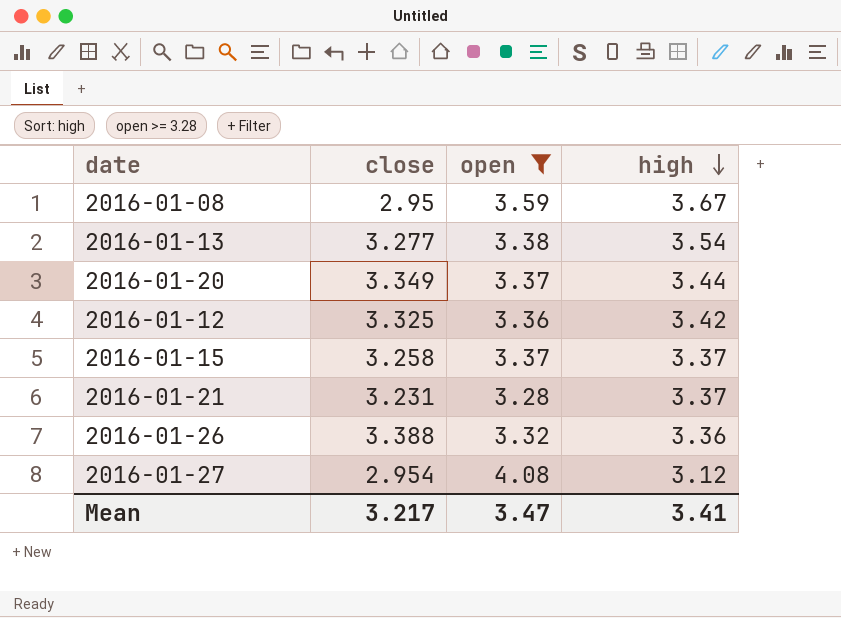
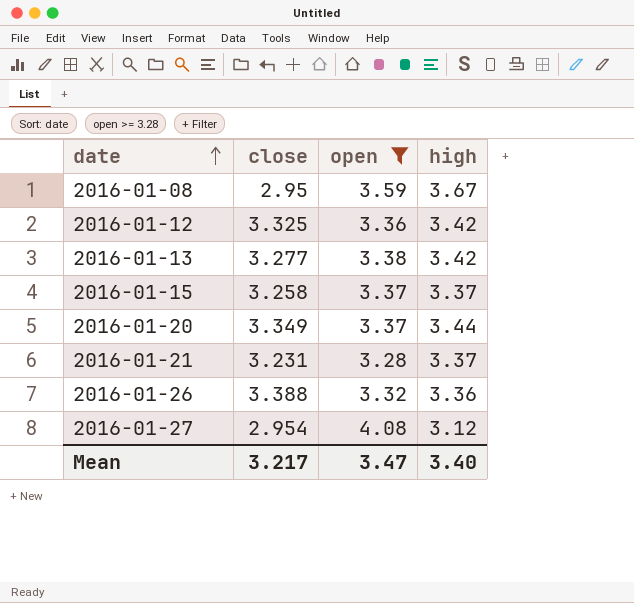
row order: high descending -> date ascending
2016-01-13 | high: 3.54 -> 3.42
Mean | high: 3.41 -> 3.40

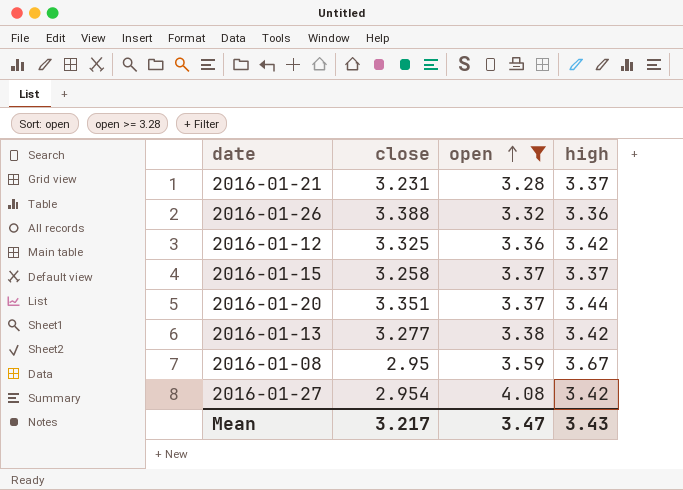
row order: date ascending -> open ascending
2016-01-20 | close: 3.349 -> 3.351
2016-01-27 | high: 3.12 -> 3.42
Mean | high: 3.40 -> 3.43

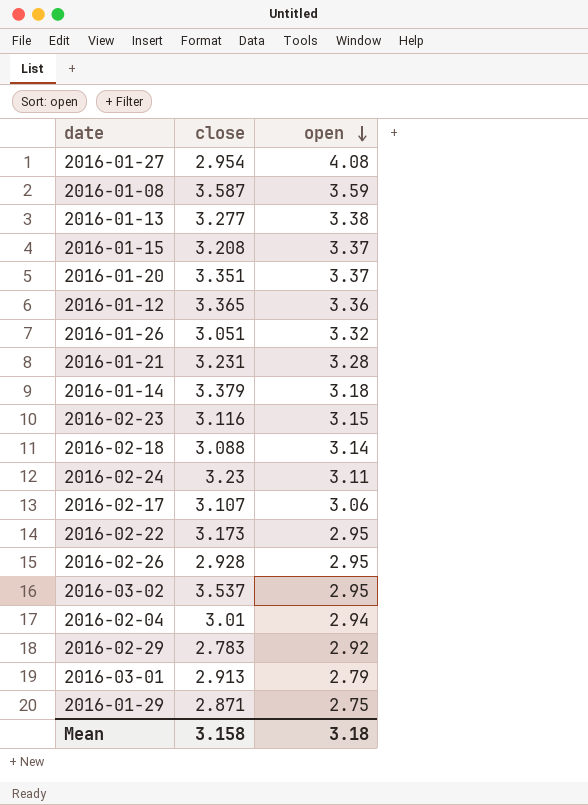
filter: open >= 3.28 -> none
row order: open ascending -> open descending
column high | position: 4 -> none
2016-01-08 | close: 2.95 -> 3.587
2016-01-15 | close: 3.258 -> 3.208
2016-01-12 | close: 3.325 -> 3.365
2016-01-26 | close: 3.388 -> 3.051
Mean | close: 3.217 -> 3.158
Mean | open: 3.47 -> 3.18

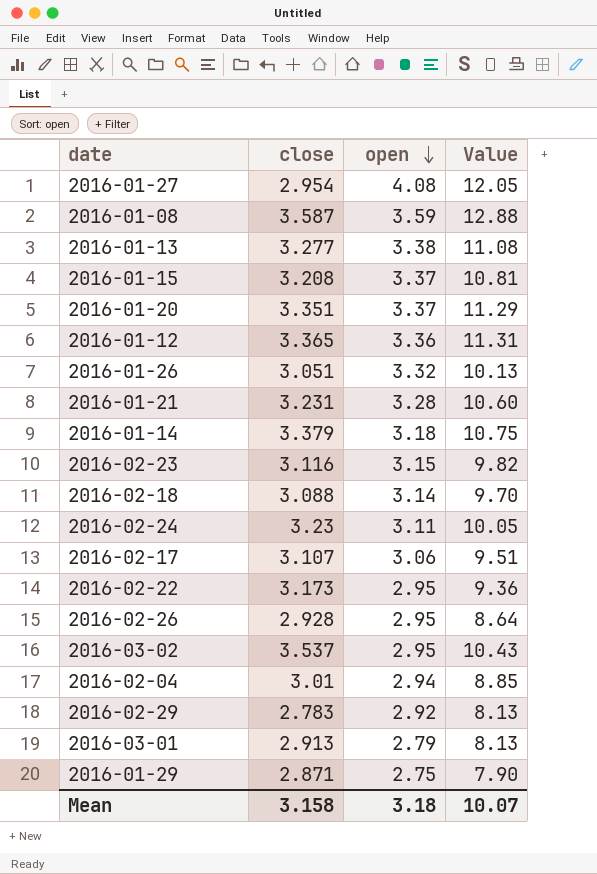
column Value | formula: none -> [close] * [open]

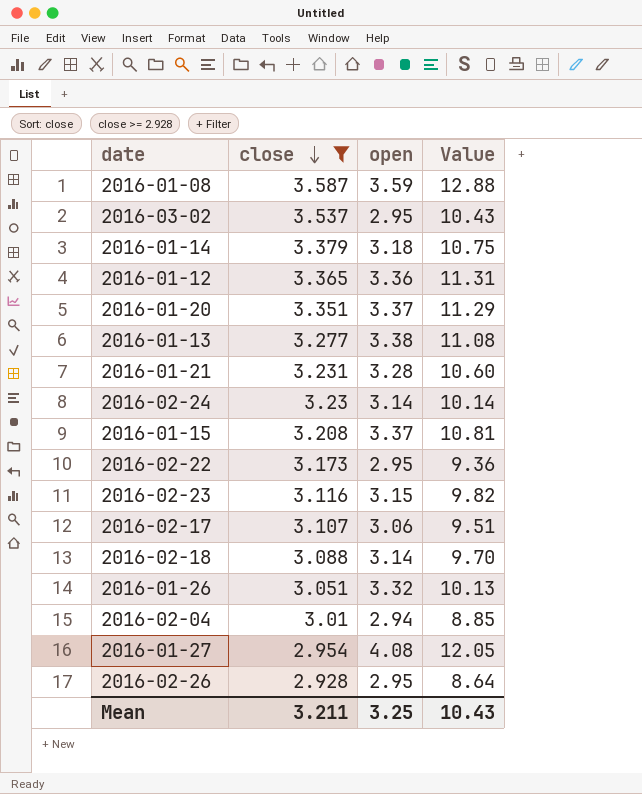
filter: none -> close >= 2.928
row order: open descending -> close descending
2016-02-24 | open: 3.11 -> 3.14
2016-02-24 | Value: 10.05 -> 10.14
Mean | close: 3.158 -> 3.211
Mean | open: 3.18 -> 3.25
Mean | Value: 10.07 -> 10.43

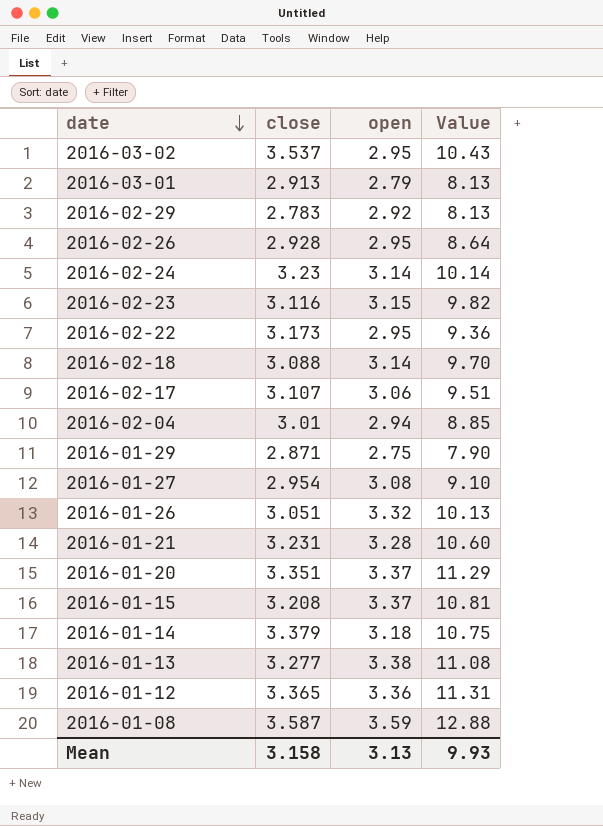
filter: close >= 2.928 -> none
row order: close descending -> date descending
2016-01-27 | open: 4.08 -> 3.08
2016-01-27 | Value: 12.05 -> 9.10
Mean | close: 3.211 -> 3.158
Mean | open: 3.25 -> 3.13
Mean | Value: 10.43 -> 9.93

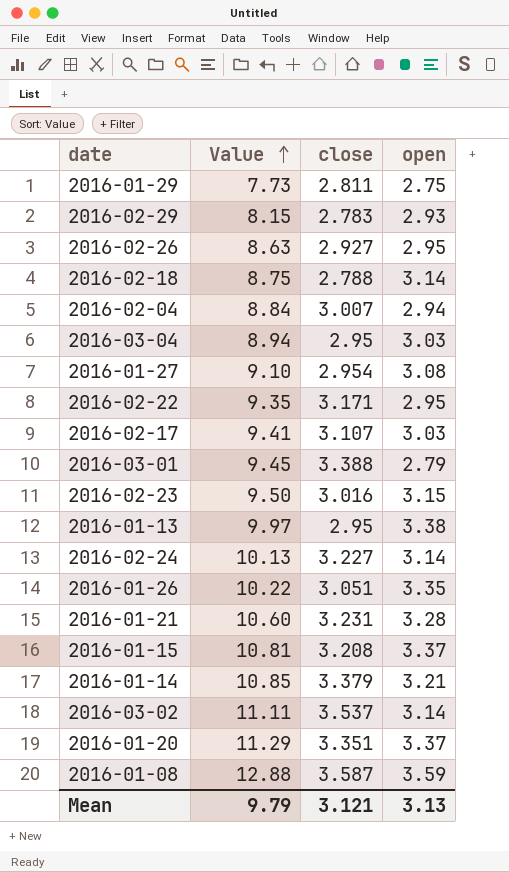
row order: date descending -> Value ascending
column Value | position: 4 -> 2
row 2016-01-12: 3.365 | 3.36 | 11.31 -> none
2016-01-29 | Value: 7.90 -> 7.73
2016-01-29 | close: 2.871 -> 2.811
2016-02-29 | Value: 8.13 -> 8.15
2016-02-29 | open: 2.92 -> 2.93
2016-02-26 | Value: 8.64 -> 8.63
2016-02-26 | close: 2.928 -> 2.927
2016-02-18 | Value: 9.70 -> 8.75
2016-02-18 | close: 3.088 -> 2.788
2016-02-04 | Value: 8.85 -> 8.84
2016-02-04 | close: 3.01 -> 3.007
row 2016-03-04: none -> 8.94 | 2.95 | 3.03
2016-02-22 | Value: 9.36 -> 9.35
2016-02-22 | close: 3.173 -> 3.171
2016-02-17 | Value: 9.51 -> 9.41
2016-02-17 | open: 3.06 -> 3.03
2016-03-01 | Value: 8.13 -> 9.45
2016-03-01 | close: 2.913 -> 3.388
2016-02-23 | Value: 9.82 -> 9.50
2016-02-23 | close: 3.116 -> 3.016
2016-01-13 | Value: 11.08 -> 9.97
2016-01-13 | close: 3.277 -> 2.95
2016-02-24 | Value: 10.14 -> 10.13
2016-02-24 | close: 3.23 -> 3.227
2016-01-26 | Value: 10.13 -> 10.22
2016-01-26 | open: 3.32 -> 3.35
2016-01-14 | Value: 10.75 -> 10.85
2016-01-14 | open: 3.18 -> 3.21
2016-03-02 | Value: 10.43 -> 11.11
2016-03-02 | open: 2.95 -> 3.14
Mean | Value: 9.93 -> 9.79
Mean | close: 3.158 -> 3.121

